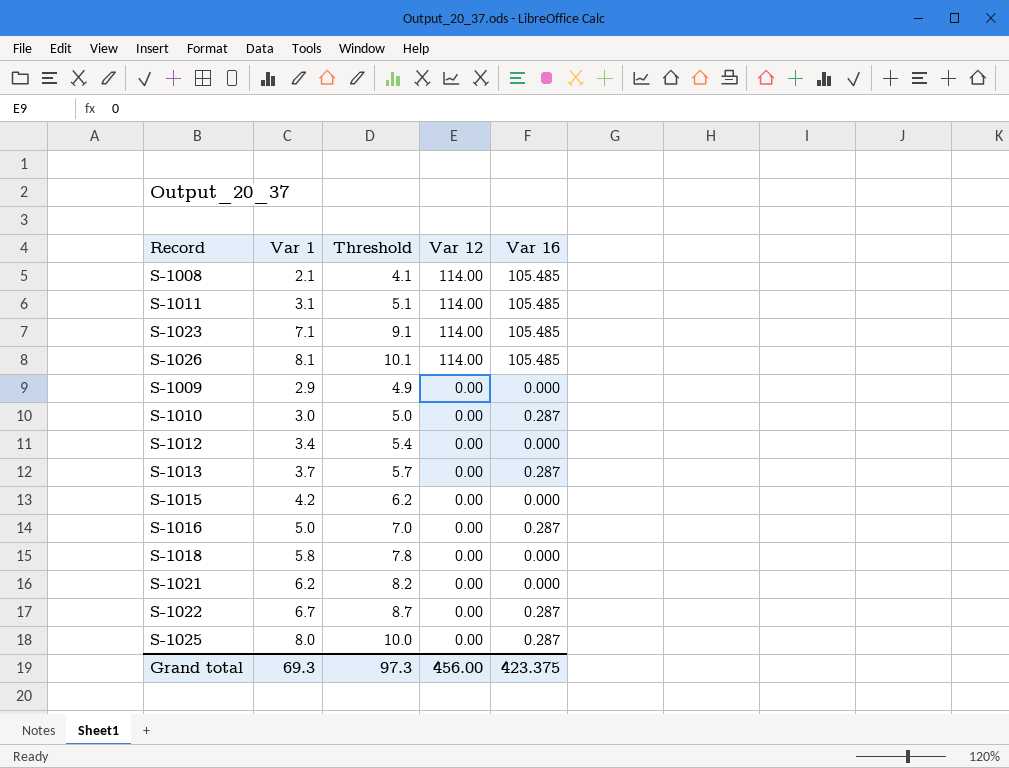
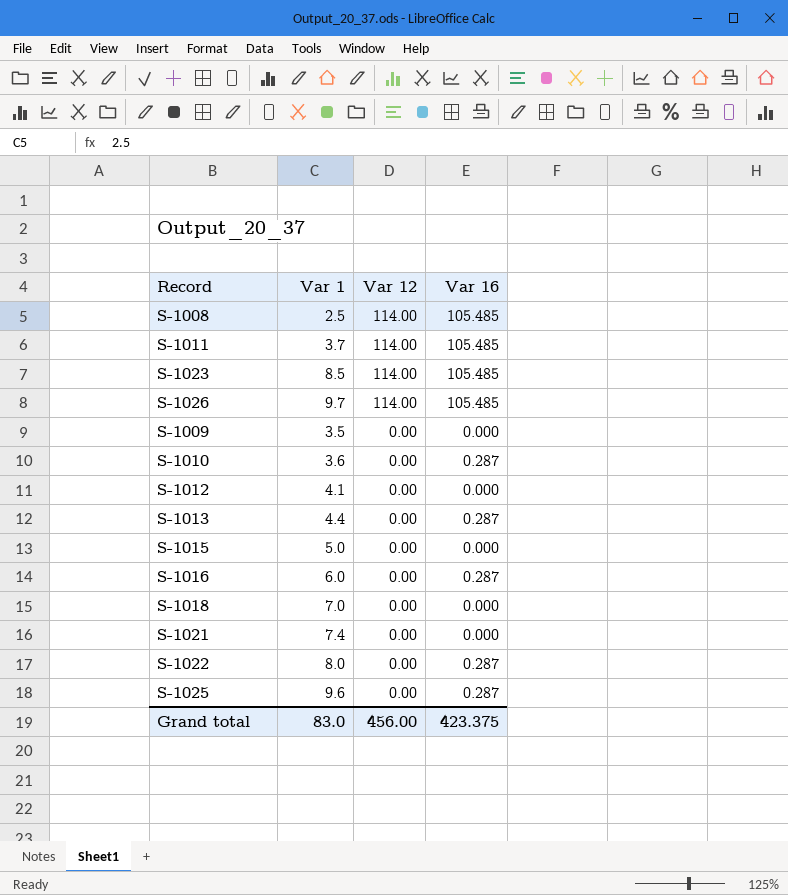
column Threshold | formula: [Var 1] + 2 -> none
S-1008 | Var 1: 2.1 -> 2.5
S-1011 | Var 1: 3.1 -> 3.7
S-1023 | Var 1: 7.1 -> 8.5
S-1026 | Var 1: 8.1 -> 9.7
S-1009 | Var 1: 2.9 -> 3.5
S-1010 | Var 1: 3.0 -> 3.6
S-1012 | Var 1: 3.4 -> 4.1
S-1013 | Var 1: 3.7 -> 4.4
S-1015 | Var 1: 4.2 -> 5.0
S-1016 | Var 1: 5.0 -> 6.0
S-1018 | Var 1: 5.8 -> 7.0
S-1021 | Var 1: 6.2 -> 7.4
S-1022 | Var 1: 6.7 -> 8.0
S-1025 | Var 1: 8.0 -> 9.6
Grand total | Var 1: 69.3 -> 83.0

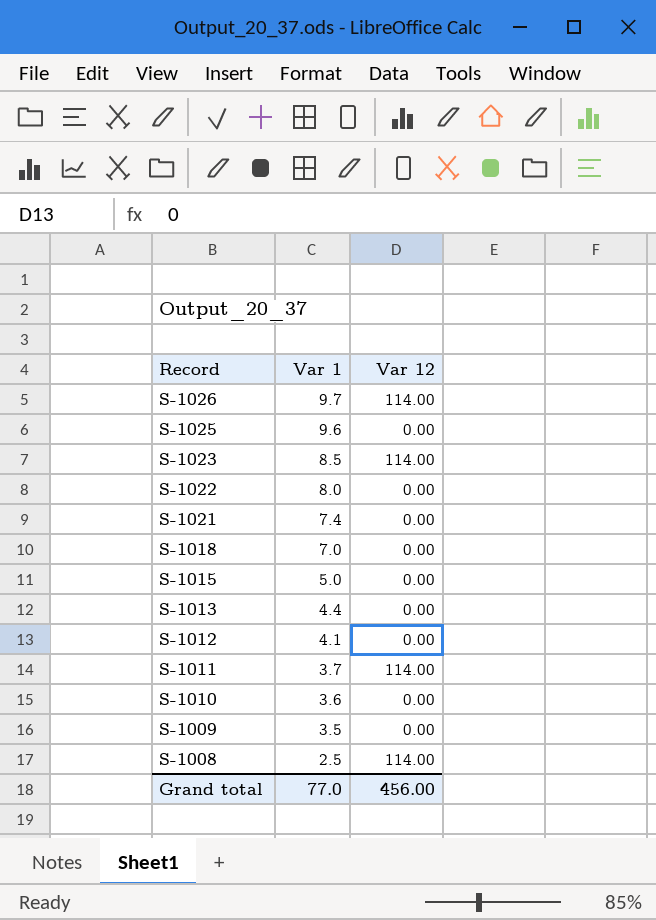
row order: Var 12 descending -> Record descending
column Var 16 | position: 4 -> none
row S-1016: 6.0 | 0.00 | 0.287 -> none
Grand total | Var 1: 83.0 -> 77.0

